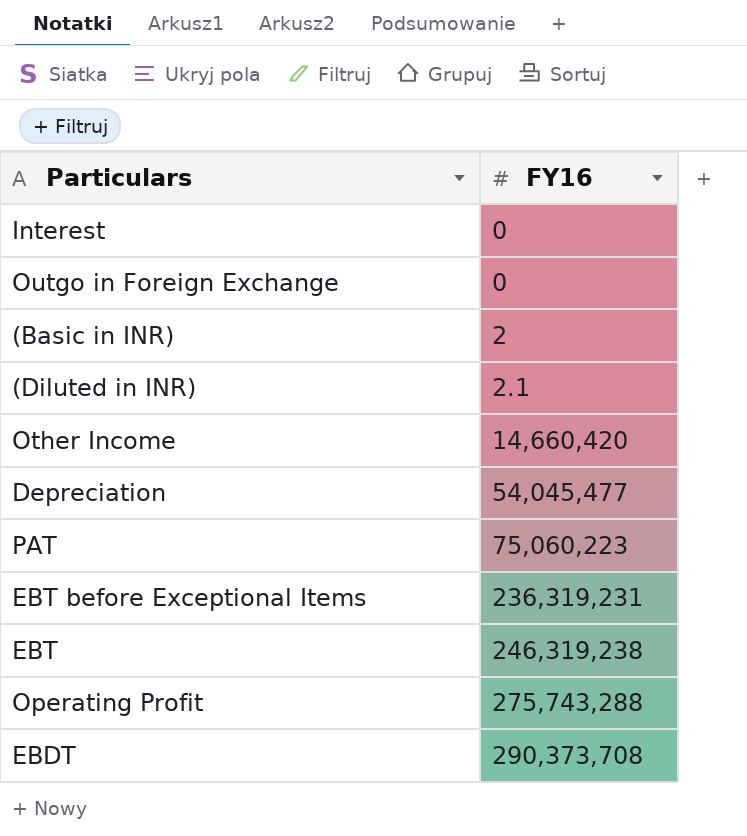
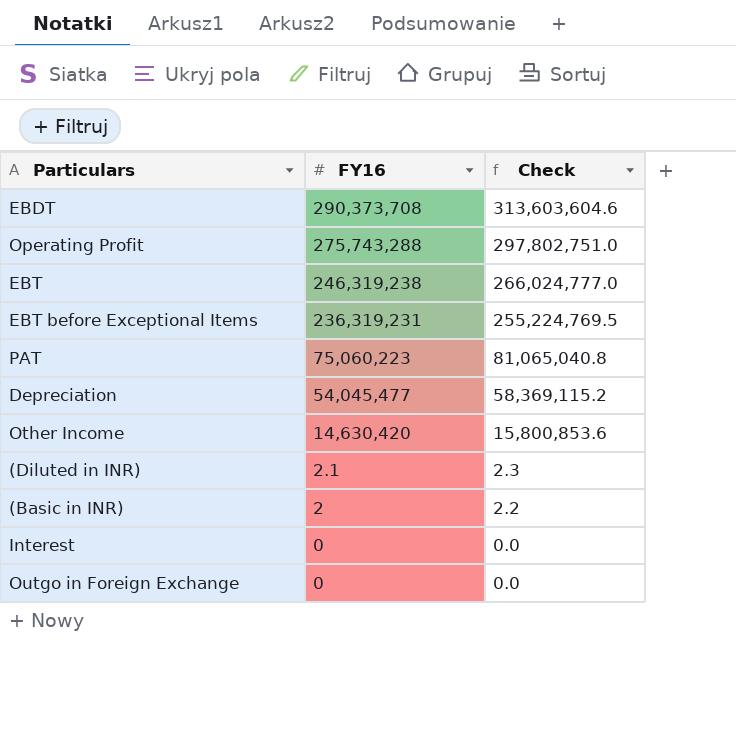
row order: FY16 ascending -> FY16 descending
column Check | formula: none -> [FY16] * 1.08
Other Income | FY16: 14,660,420 -> 14,630,420

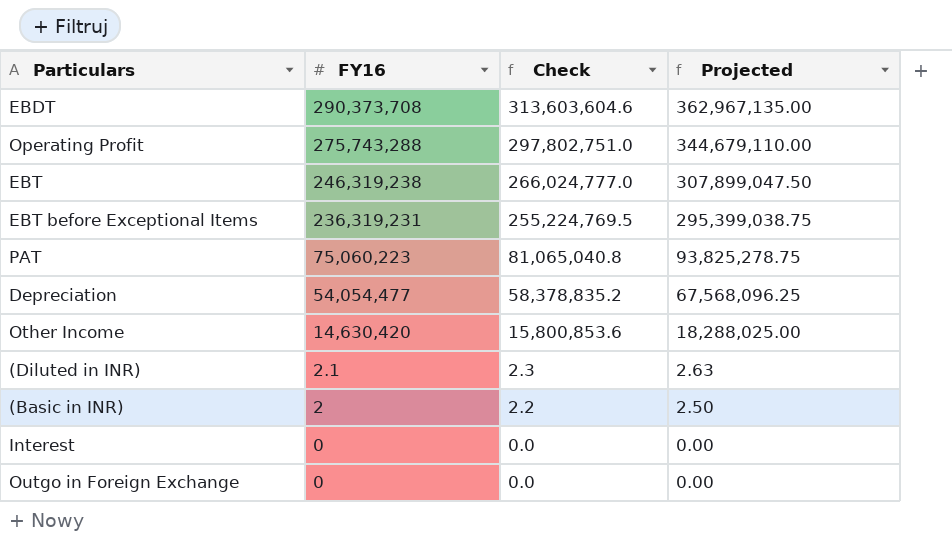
column Projected | formula: none -> [FY16] * 1.25
Depreciation | FY16: 54,045,477 -> 54,054,477
Depreciation | Check: 58,369,115.2 -> 58,378,835.2

